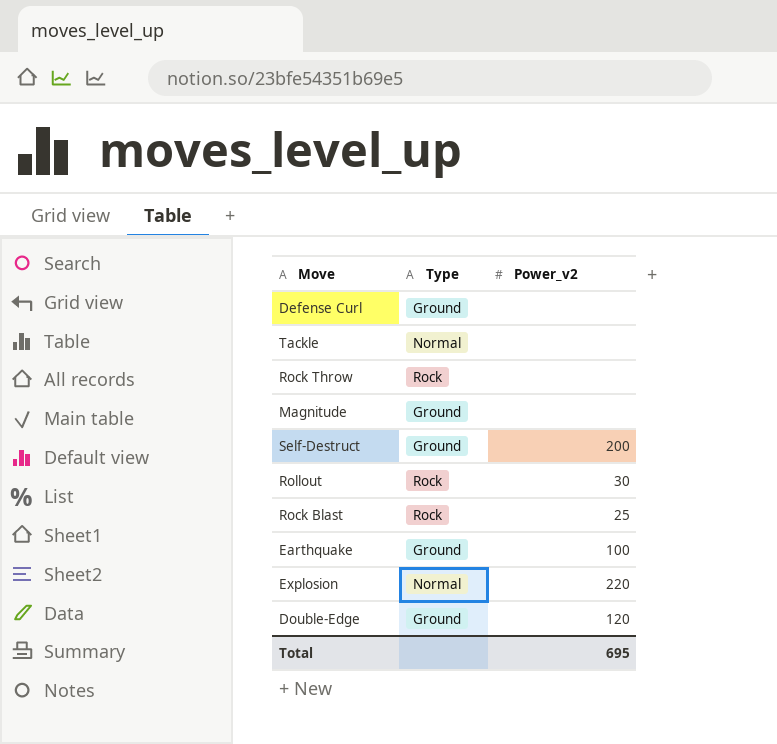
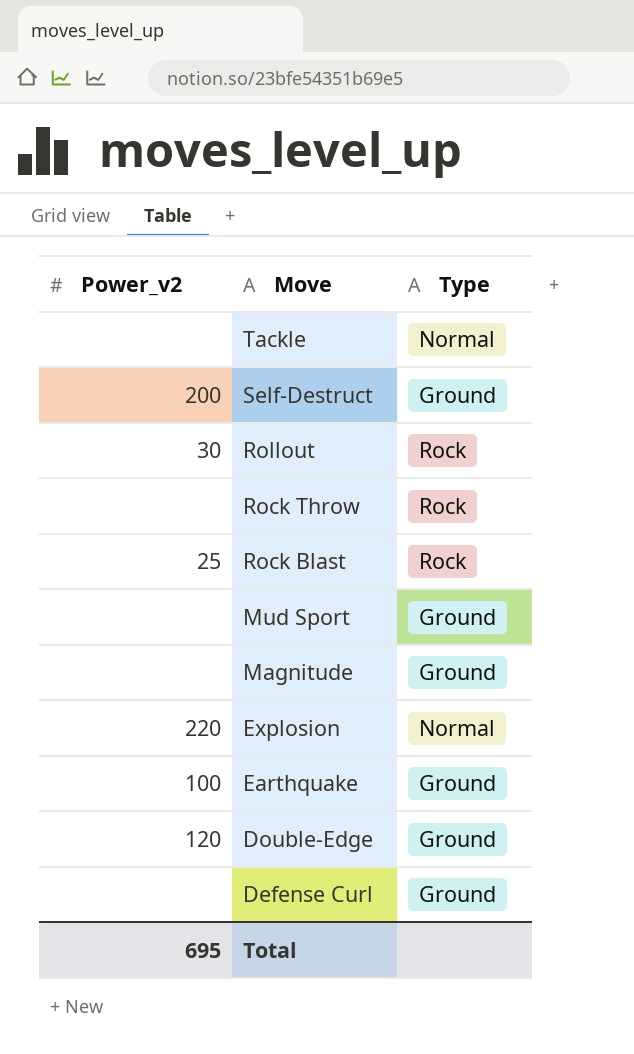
row order: none -> Move descending
column Power_v2 | position: 3 -> 1
row Mud Sport: none -> none | Ground

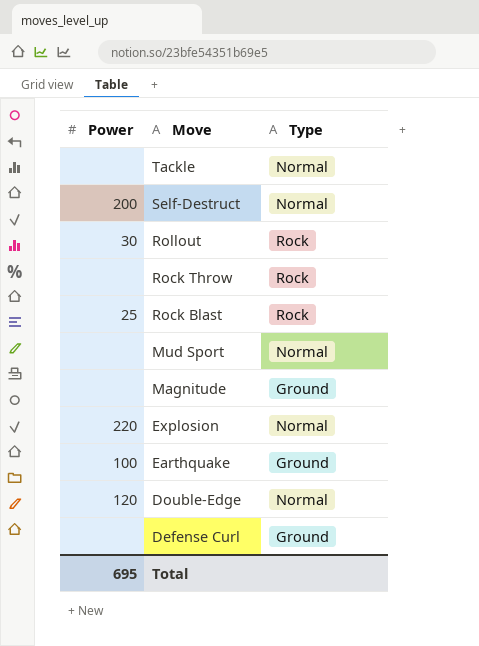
column name: Power_v2 -> Power
Self-Destruct | Type: Ground -> Normal
Mud Sport | Type: Ground -> Normal
Double-Edge | Type: Ground -> Normal

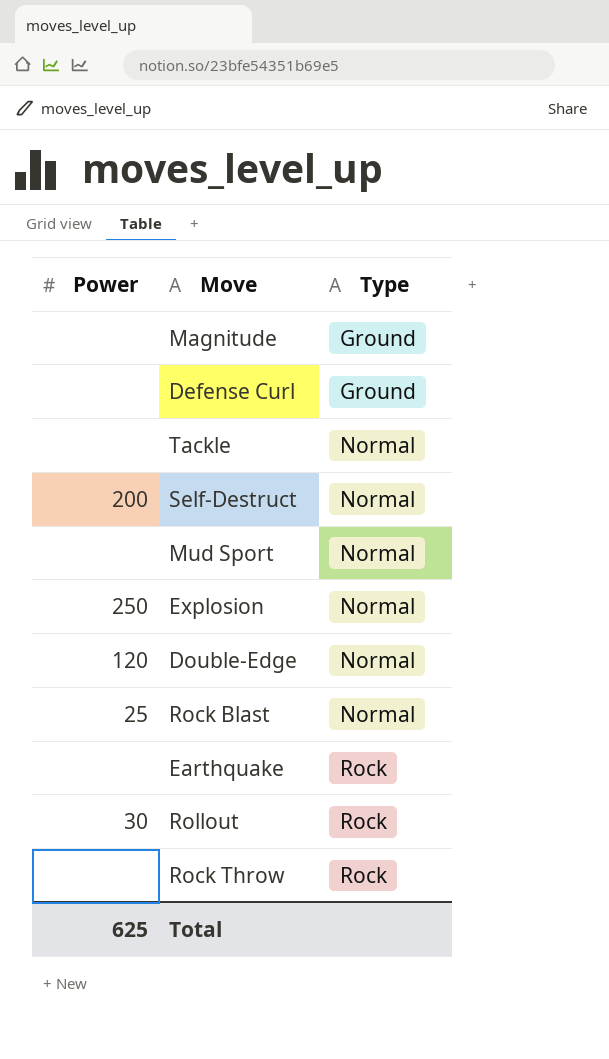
row order: Move descending -> Type ascending
Explosion | Power: 220 -> 250
Rock Blast | Type: Rock -> Normal
Earthquake | Power: 100 -> none
Earthquake | Type: Ground -> Rock
Total | Power: 695 -> 625

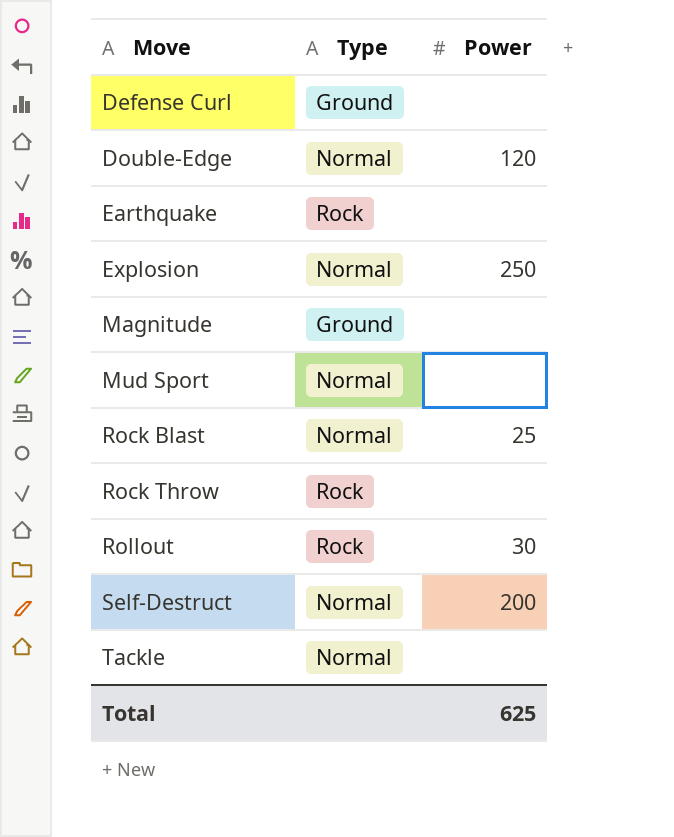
row order: Type ascending -> Move ascending
column Power | position: 1 -> 3

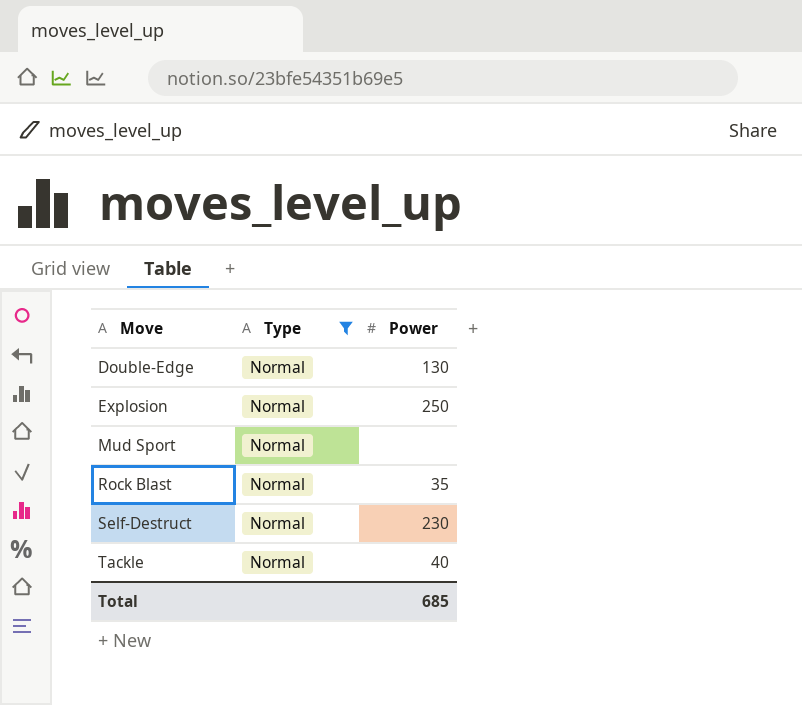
filter: none -> Type = Normal
Double-Edge | Power: 120 -> 130
Rock Blast | Power: 25 -> 35
Self-Destruct | Power: 200 -> 230
Tackle | Power: none -> 40
Total | Power: 625 -> 685

